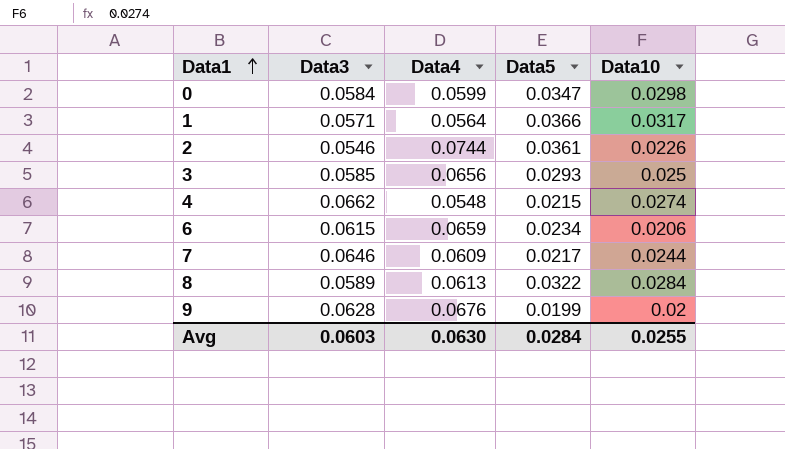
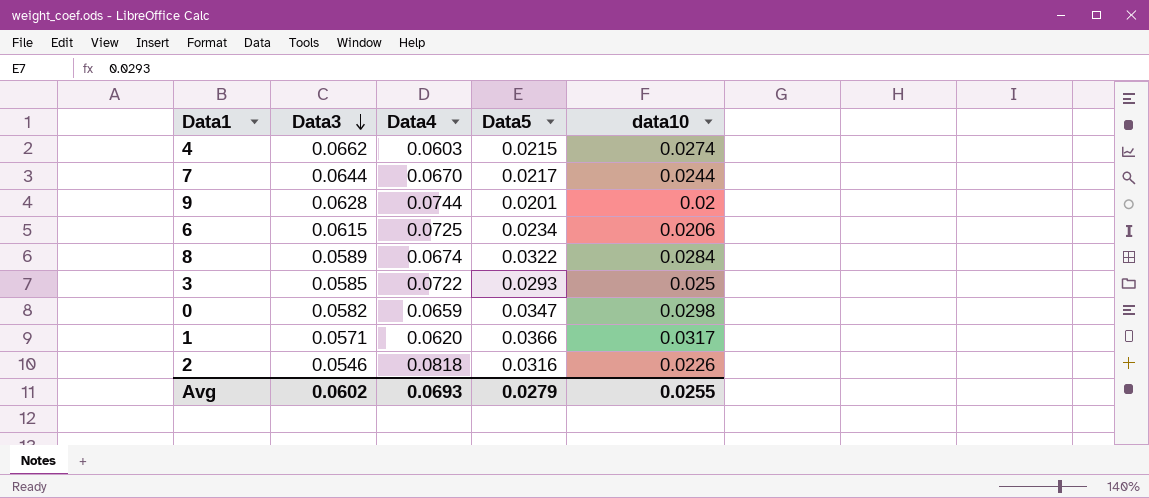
row order: Data1 ascending -> Data3 descending
column name: Data10 -> data10
4 | Data4: 0.0548 -> 0.0603
7 | Data3: 0.0646 -> 0.0644
7 | Data4: 0.0609 -> 0.0670
9 | Data4: 0.0676 -> 0.0744
9 | Data5: 0.0199 -> 0.0201
6 | Data4: 0.0659 -> 0.0725
8 | Data4: 0.0613 -> 0.0674
3 | Data4: 0.0656 -> 0.0722
0 | Data3: 0.0584 -> 0.0582
0 | Data4: 0.0599 -> 0.0659
1 | Data4: 0.0564 -> 0.0620
2 | Data4: 0.0744 -> 0.0818
2 | Data5: 0.0361 -> 0.0316
Avg | Data3: 0.0603 -> 0.0602
Avg | Data4: 0.0630 -> 0.0693
Avg | Data5: 0.0284 -> 0.0279

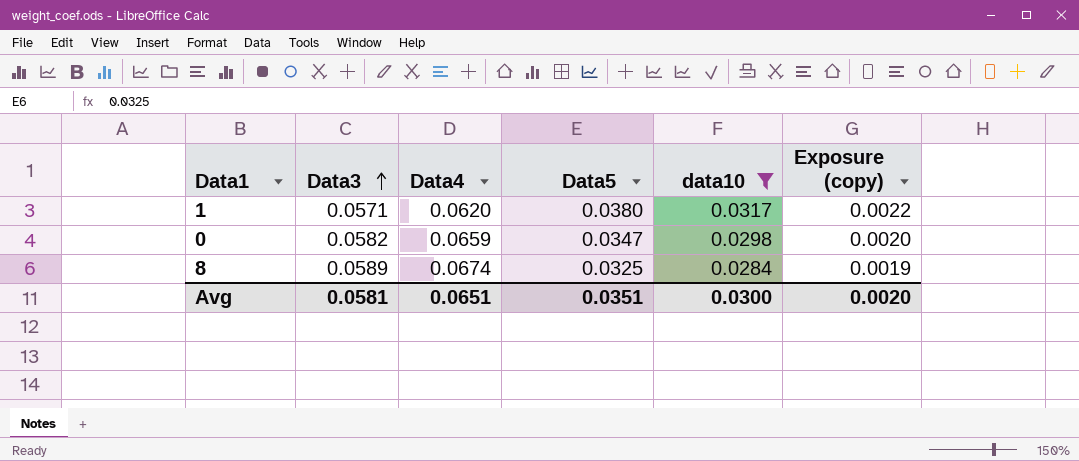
filter: none -> data10 >= 0.0284
row order: Data3 descending -> Data3 ascending
column Exposure (copy) | formula: none -> [Data3] * [Data5]
1 | Data5: 0.0366 -> 0.0380
8 | Data5: 0.0322 -> 0.0325
Avg | Data3: 0.0602 -> 0.0581
Avg | Data4: 0.0693 -> 0.0651
Avg | Data5: 0.0279 -> 0.0351
Avg | data10: 0.0255 -> 0.0300

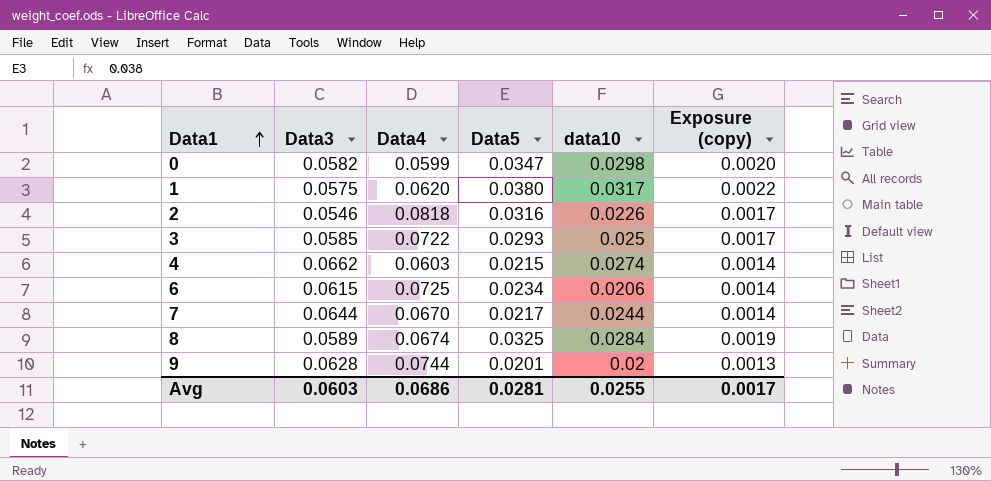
filter: data10 >= 0.0284 -> none
row order: Data3 ascending -> Data1 ascending
0 | Data4: 0.0659 -> 0.0599
1 | Data3: 0.0571 -> 0.0575
Avg | Data3: 0.0581 -> 0.0603
Avg | Data4: 0.0651 -> 0.0686
Avg | Data5: 0.0351 -> 0.0281
Avg | data10: 0.0300 -> 0.0255
Avg | Exposure (copy): 0.0020 -> 0.0017

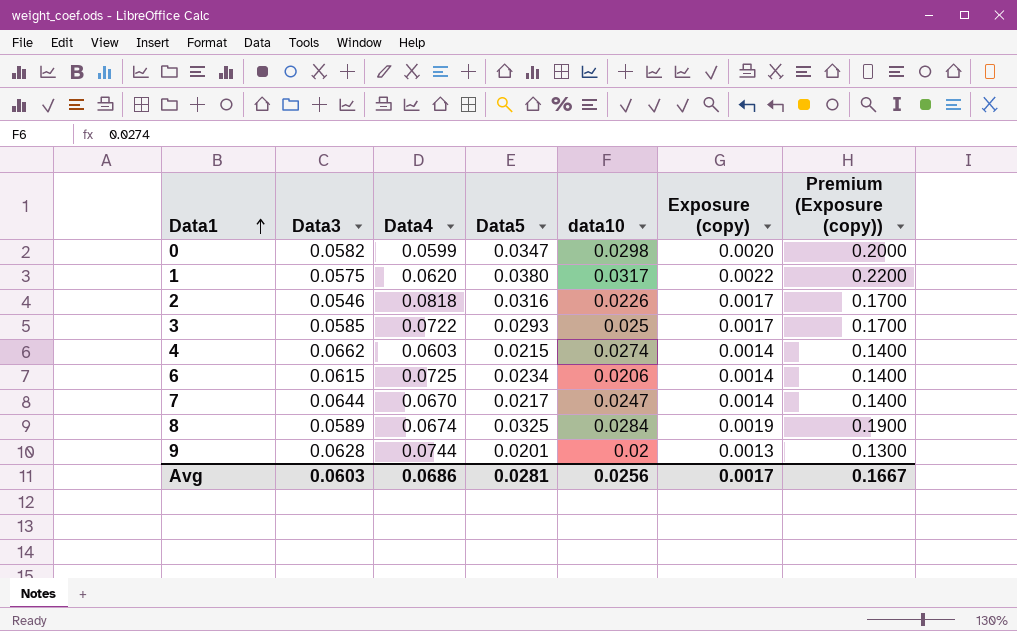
column Premium (Exposure (copy)) | formula: none -> [Exposure (copy)] * 100
7 | data10: 0.0244 -> 0.0247
Avg | data10: 0.0255 -> 0.0256

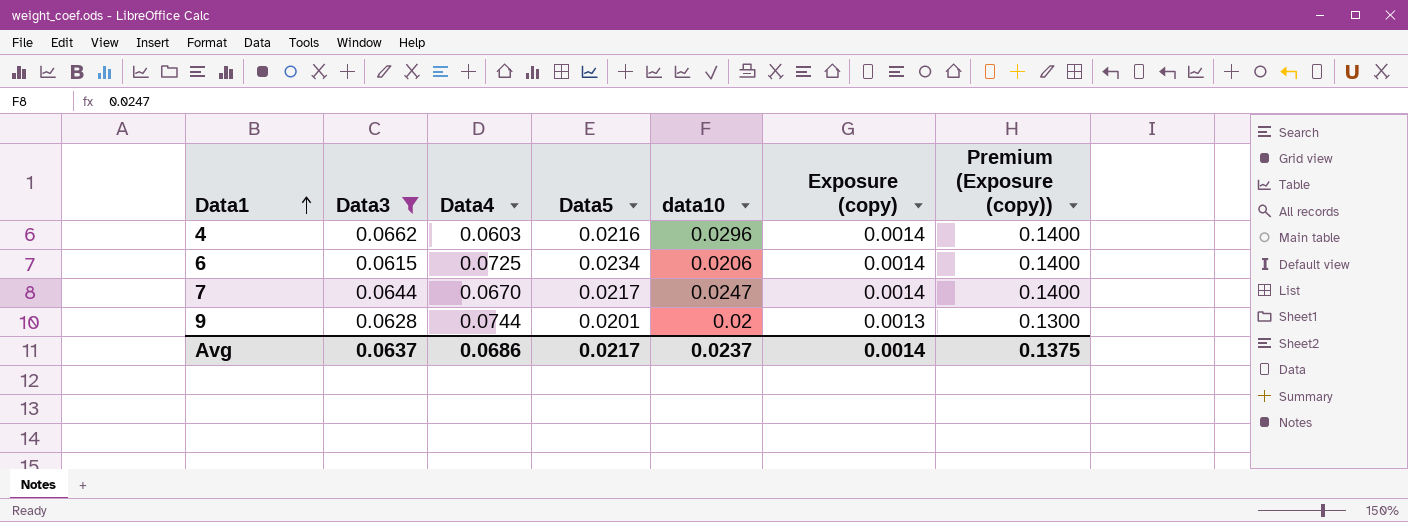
filter: none -> Data3 >= 0.0615
4 | Data5: 0.0215 -> 0.0216
4 | data10: 0.0274 -> 0.0296
Avg | Data3: 0.0603 -> 0.0637
Avg | Data5: 0.0281 -> 0.0217
Avg | data10: 0.0256 -> 0.0237
Avg | Exposure (copy): 0.0017 -> 0.0014
Avg | Premium (Exposure (copy)): 0.1667 -> 0.1375

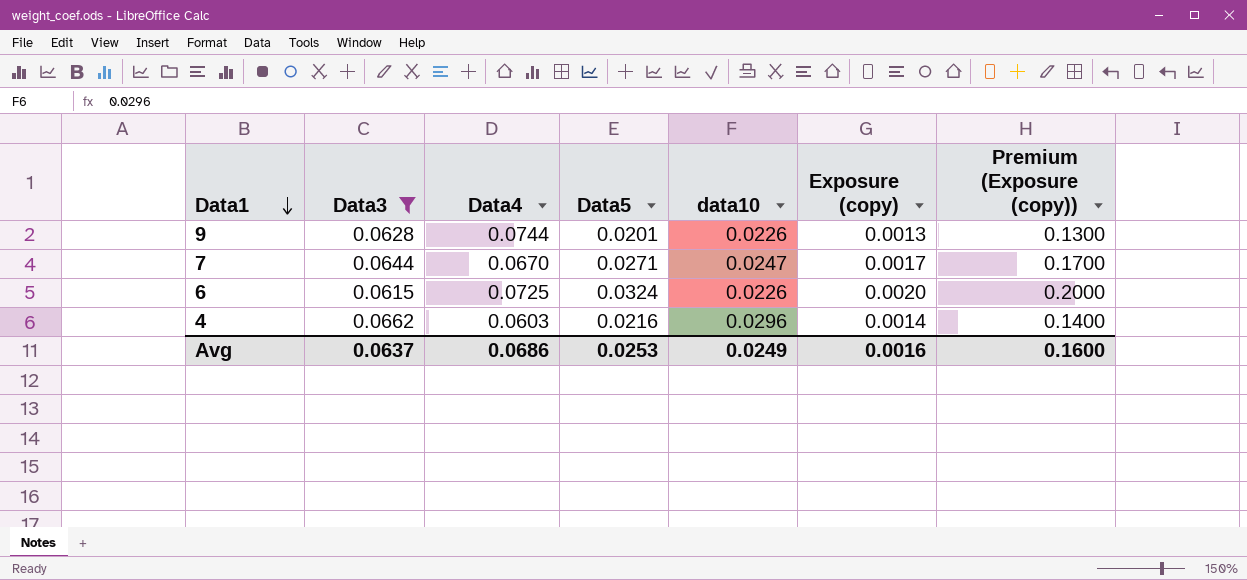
row order: Data1 ascending -> Data1 descending
9 | data10: 0.02 -> 0.0226
7 | Data5: 0.0217 -> 0.0271
7 | Exposure (copy): 0.0014 -> 0.0017
7 | Premium (Exposure (copy)): 0.1400 -> 0.1700
6 | Data5: 0.0234 -> 0.0324
6 | data10: 0.0206 -> 0.0226
6 | Exposure (copy): 0.0014 -> 0.0020
6 | Premium (Exposure (copy)): 0.1400 -> 0.2000
Avg | Data5: 0.0217 -> 0.0253
Avg | data10: 0.0237 -> 0.0249
Avg | Exposure (copy): 0.0014 -> 0.0016
Avg | Premium (Exposure (copy)): 0.1375 -> 0.1600

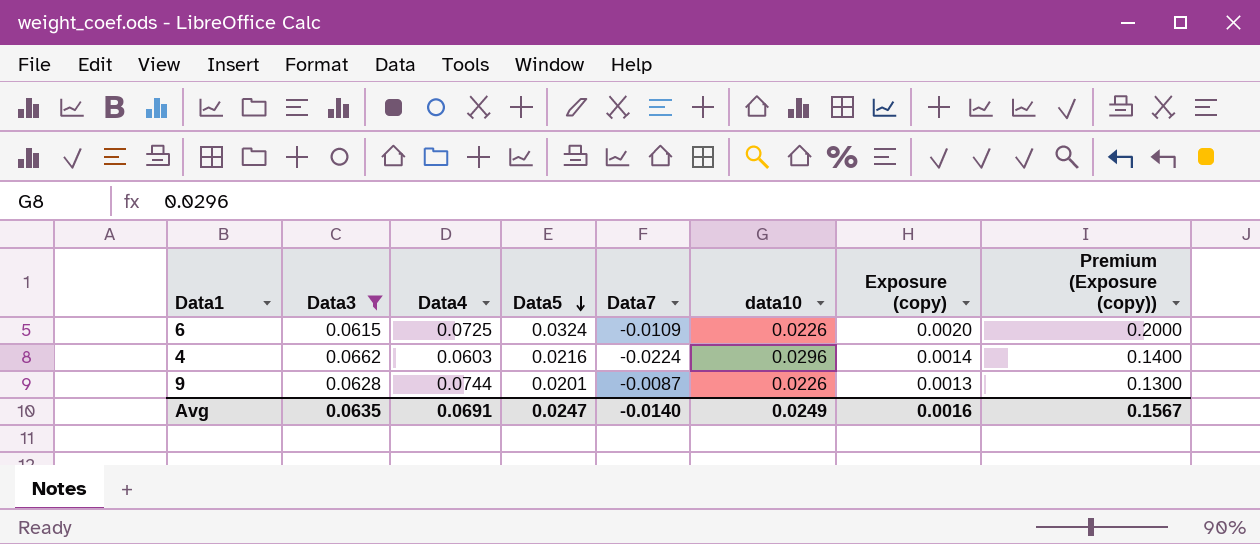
row order: Data1 descending -> Data5 descending
column Data7 | position: none -> 5
row 7: 0.0644 | 0.0670 | 0.0271 | 0.0247 | 0.0017 | 0.1700 -> none
Avg | Data3: 0.0637 -> 0.0635
Avg | Data4: 0.0686 -> 0.0691
Avg | Data5: 0.0253 -> 0.0247
Avg | Premium (Exposure (copy)): 0.1600 -> 0.1567

